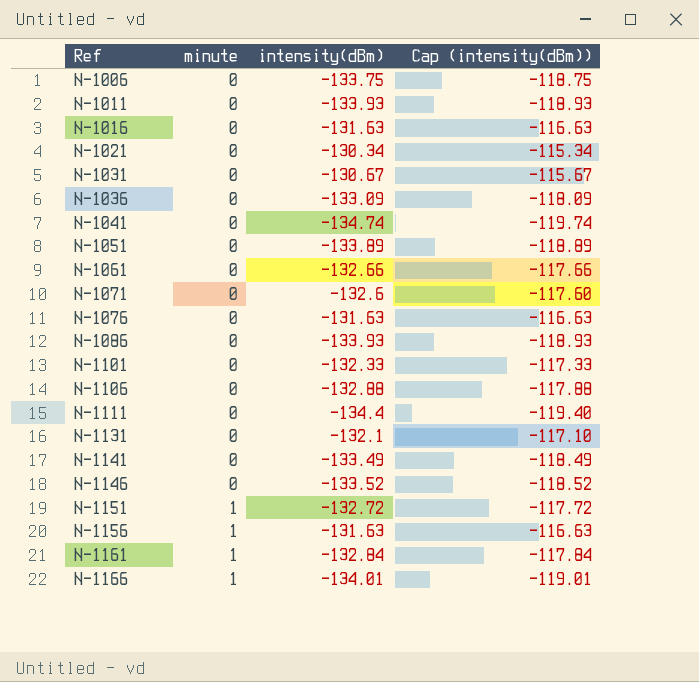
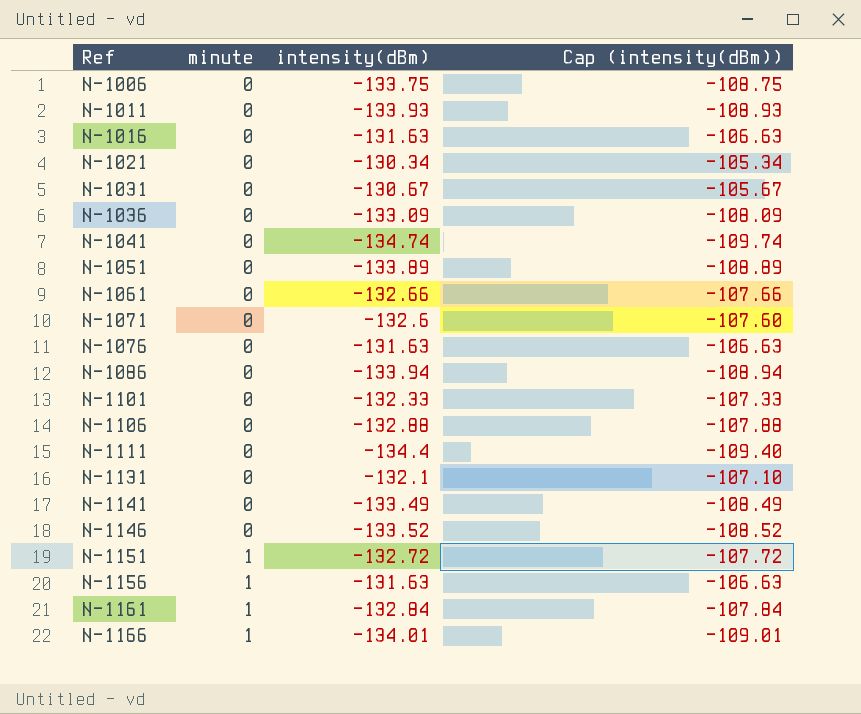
column Cap (intensity(dBm)) | formula: [intensity(dBm)] + 15 -> [intensity(dBm)] + 25
N-1086 | intensity(dBm): -133.93 -> -133.94

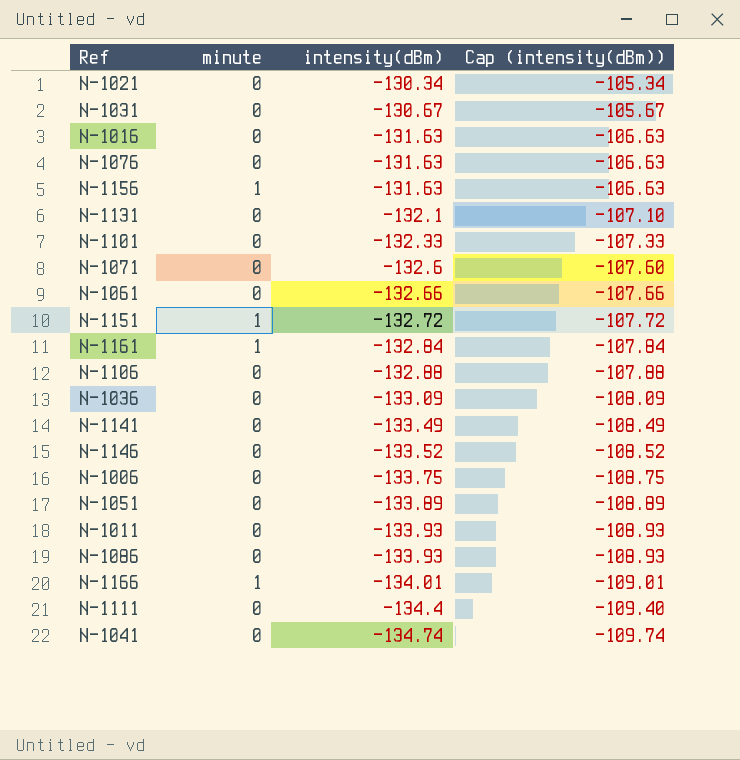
row order: Ref ascending -> intensity(dBm) descending
N-1086 | intensity(dBm): -133.94 -> -133.93
N-1086 | Cap (intensity(dBm)): -108.94 -> -108.93

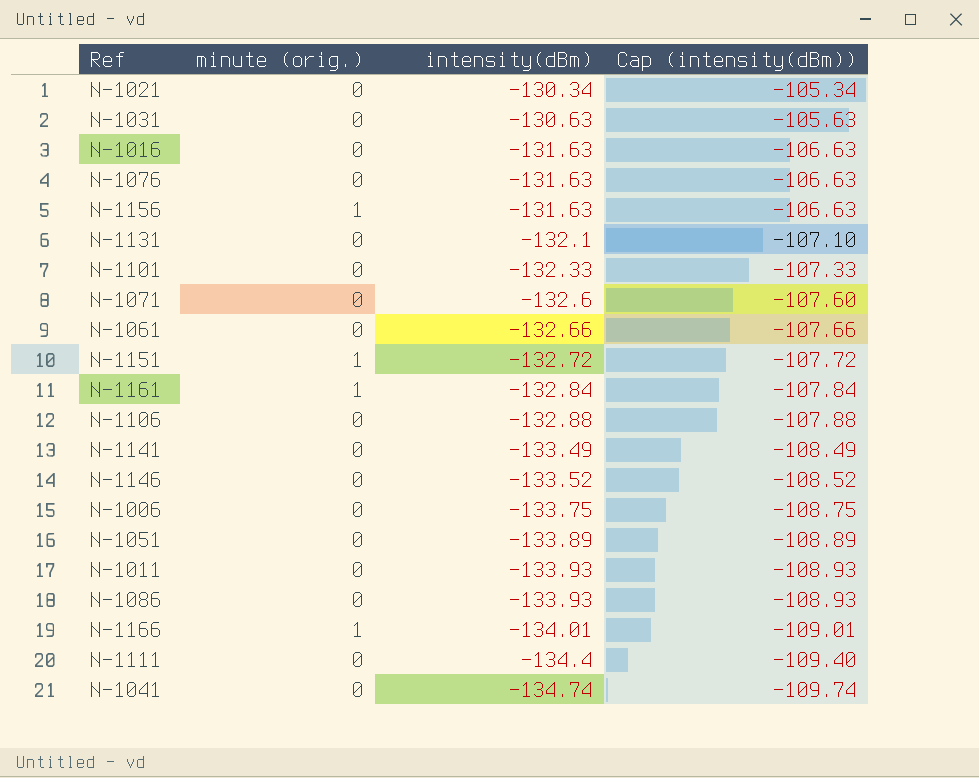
column name: minute -> minute (orig.)
row N-1036: 0 | -133.09 | -108.09 -> none
N-1031 | intensity(dBm): -130.67 -> -130.63
N-1031 | Cap (intensity(dBm)): -105.67 -> -105.63

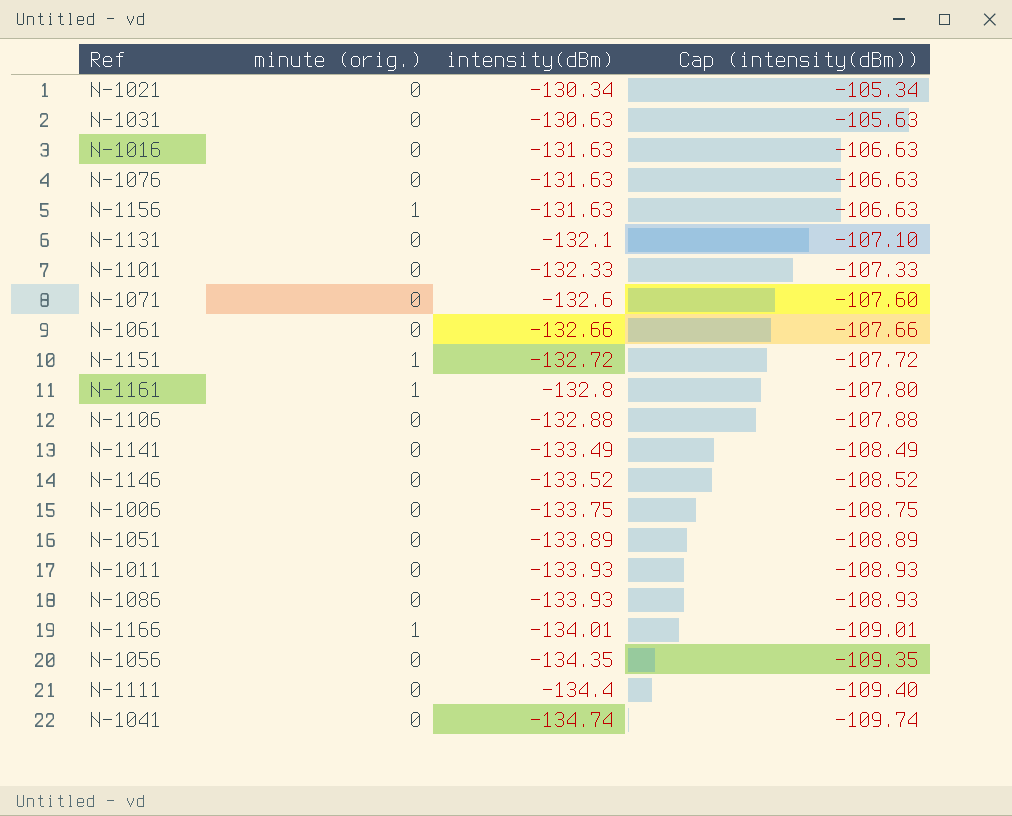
N-1161 | intensity(dBm): -132.84 -> -132.8
N-1161 | Cap (intensity(dBm)): -107.84 -> -107.80
row N-1056: none -> 0 | -134.35 | -109.35

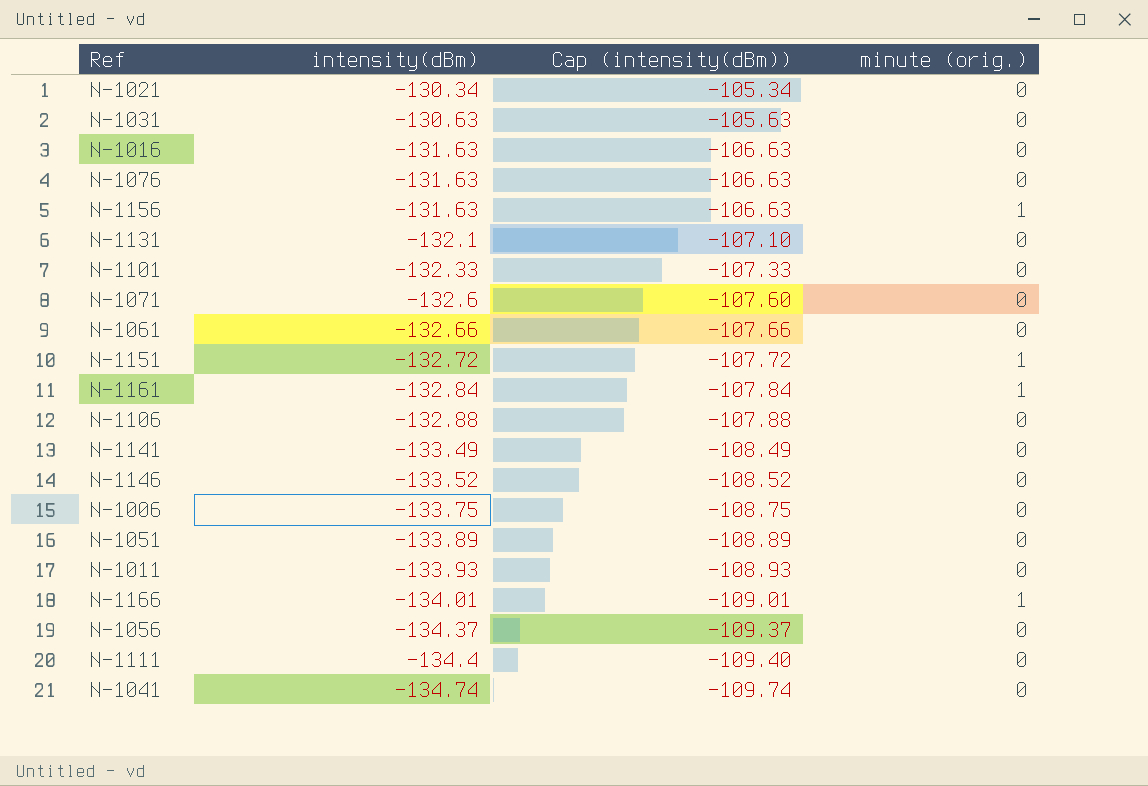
column minute (orig.) | position: 2 -> 4
row N-1086: 0 | -133.93 | -108.93 -> none
N-1161 | intensity(dBm): -132.8 -> -132.84
N-1161 | Cap (intensity(dBm)): -107.80 -> -107.84
N-1056 | intensity(dBm): -134.35 -> -134.37
N-1056 | Cap (intensity(dBm)): -109.35 -> -109.37

